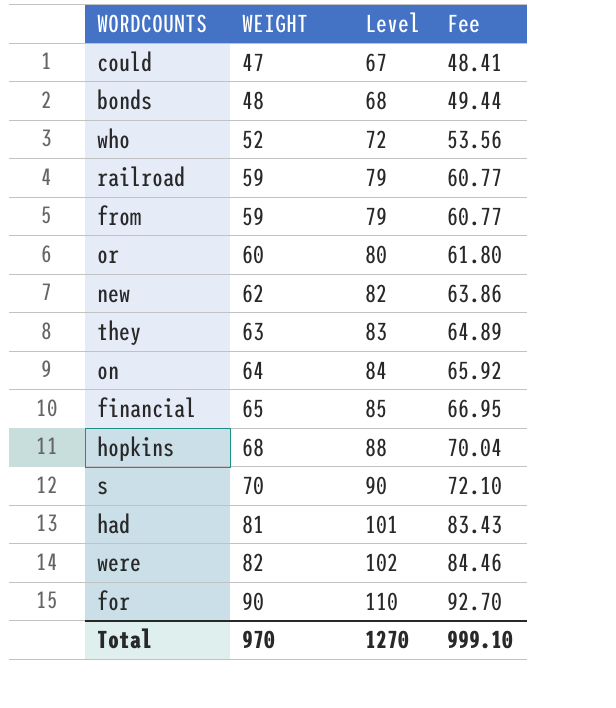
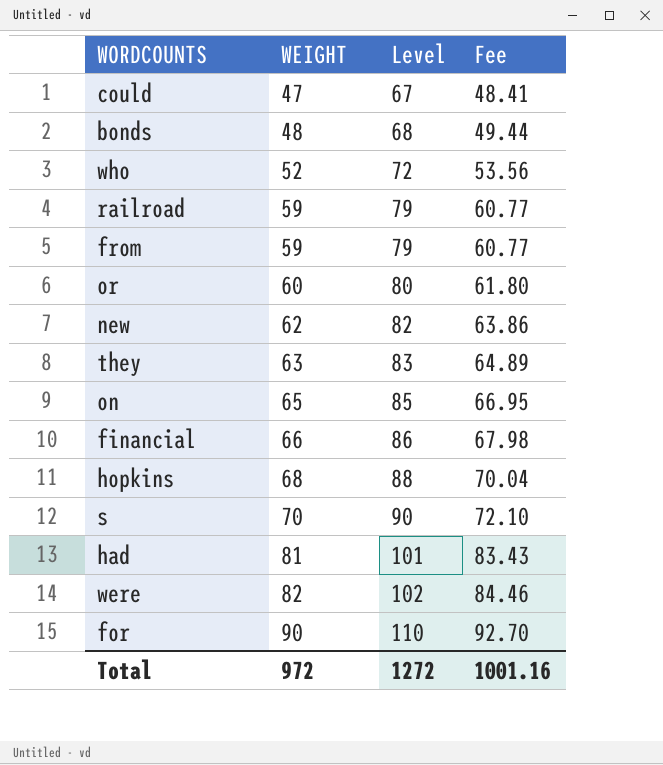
on | WEIGHT: 64 -> 65
on | Level: 84 -> 85
on | Fee: 65.92 -> 66.95
financial | WEIGHT: 65 -> 66
financial | Level: 85 -> 86
financial | Fee: 66.95 -> 67.98
Total | WEIGHT: 970 -> 972
Total | Level: 1270 -> 1272
Total | Fee: 999.10 -> 1001.16

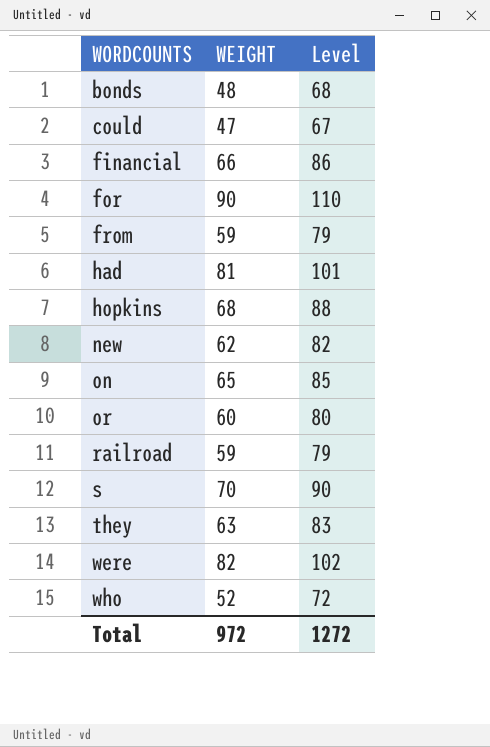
row order: WEIGHT ascending -> WORDCOUNTS ascending
column Fee | formula: [WEIGHT] * 1.03 -> none

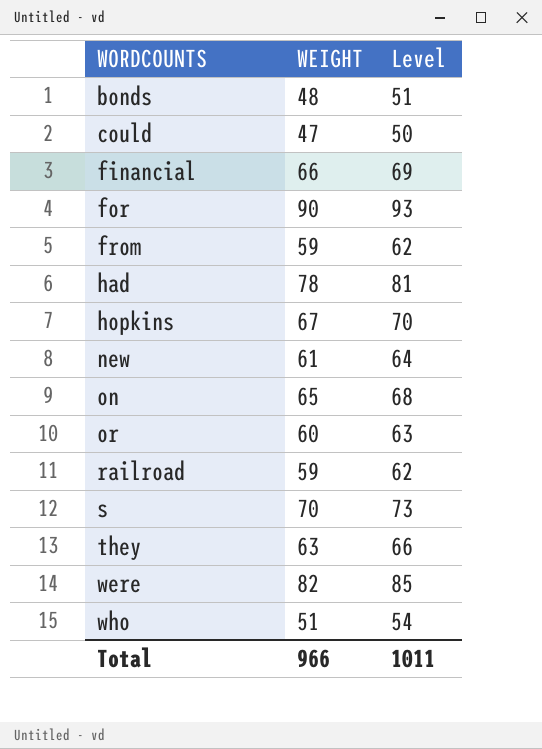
column Level | formula: [WEIGHT] + 20 -> [WEIGHT] + 3
had | WEIGHT: 81 -> 78
hopkins | WEIGHT: 68 -> 67
new | WEIGHT: 62 -> 61
who | WEIGHT: 52 -> 51
Total | WEIGHT: 972 -> 966
Total | Level: 1272 -> 1011

